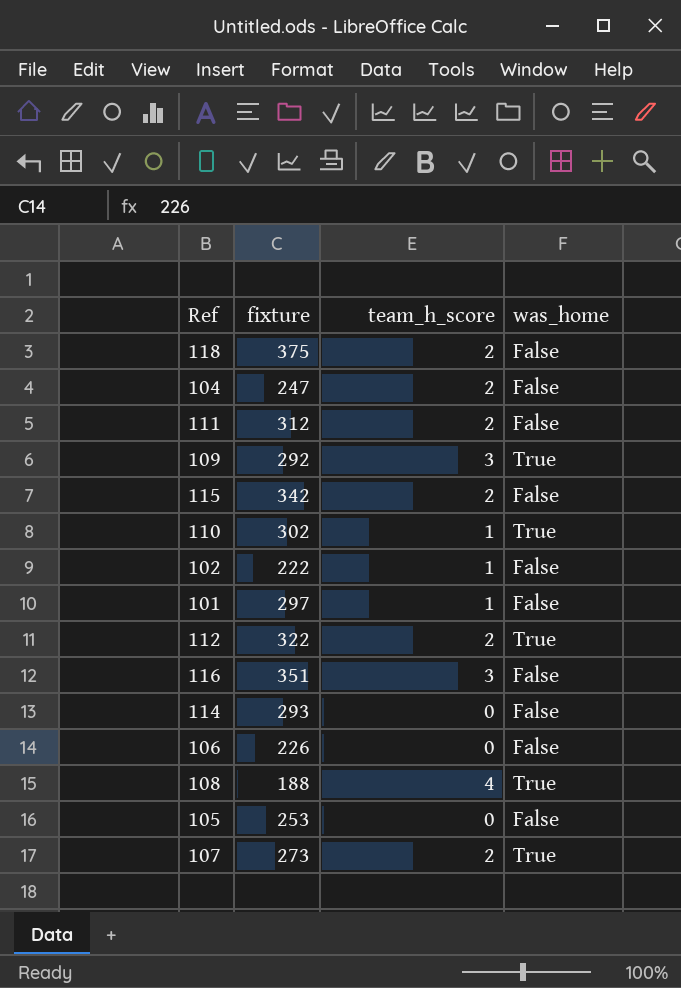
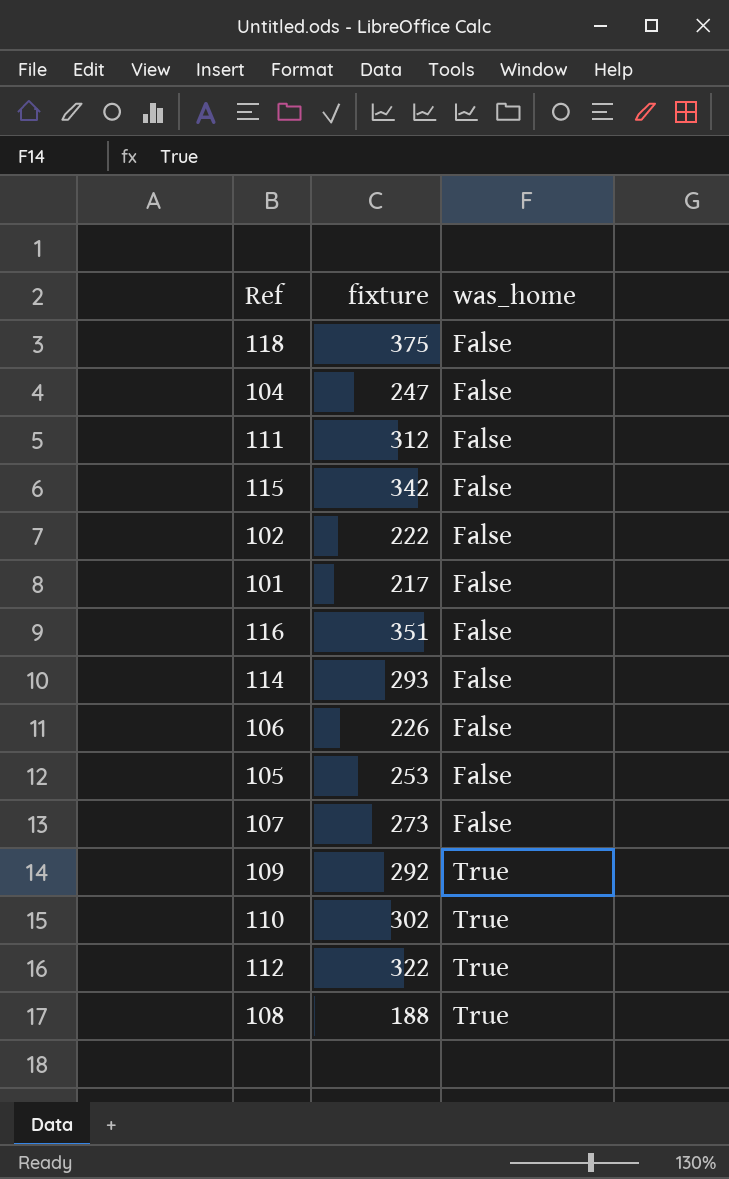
row order: none -> was_home ascending
column team_h_score | position: 3 -> none
101 | fixture: 297 -> 217
107 | was_home: True -> False

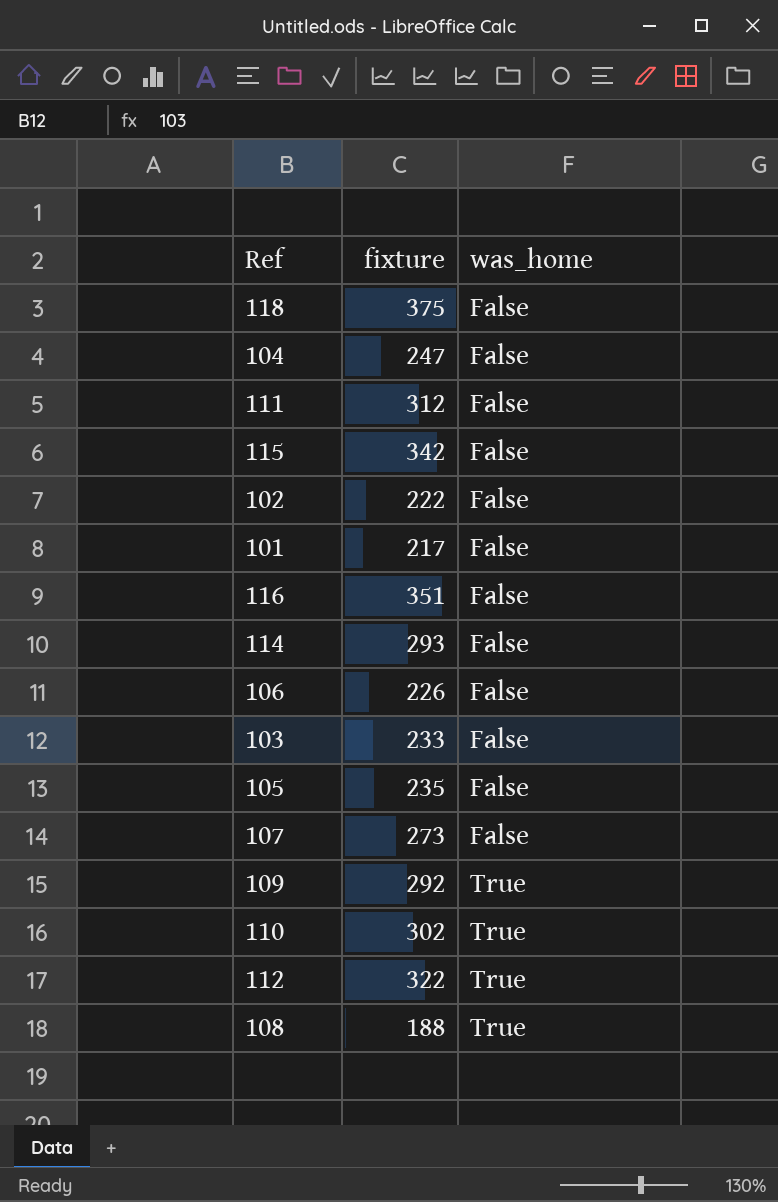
row 103: none -> 233 | False
105 | fixture: 253 -> 235

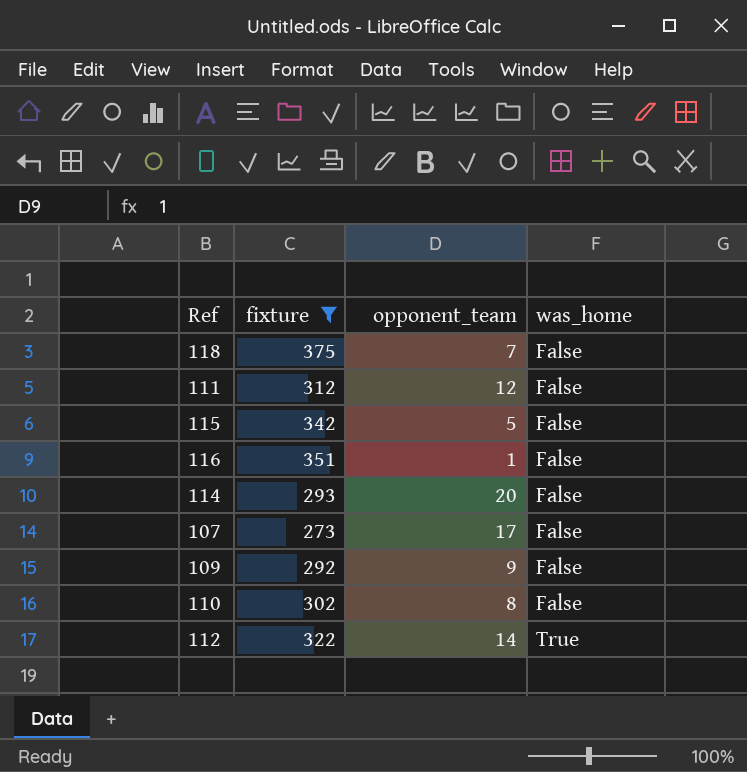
filter: none -> fixture >= 273
column opponent_team | position: none -> 3
109 | was_home: True -> False
110 | was_home: True -> False

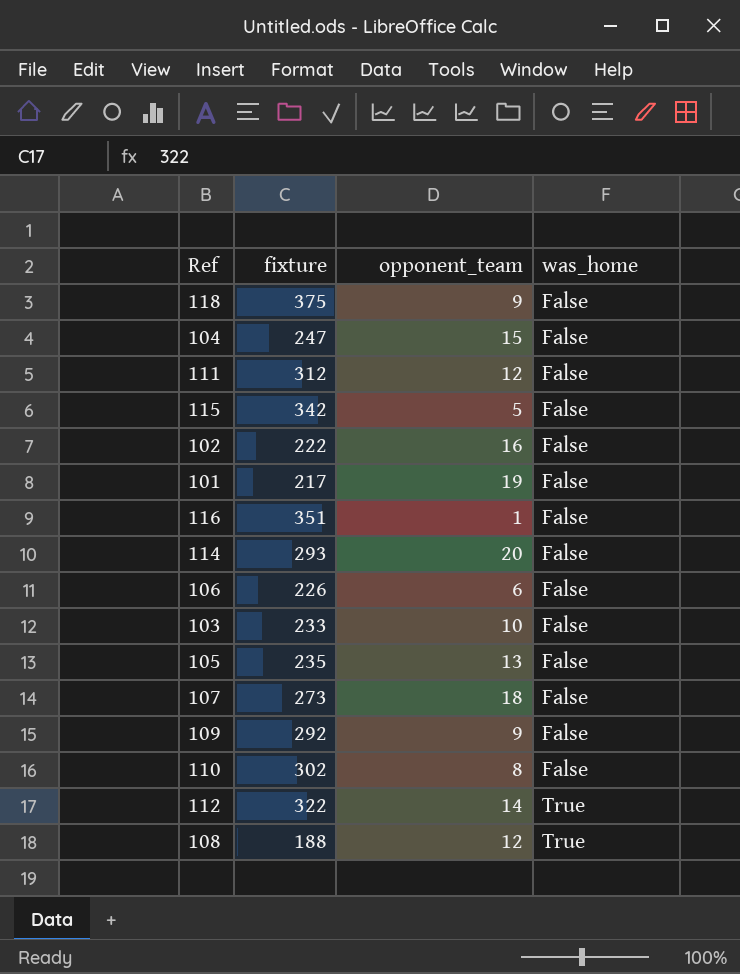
filter: fixture >= 273 -> none
118 | opponent_team: 7 -> 9
107 | opponent_team: 17 -> 18

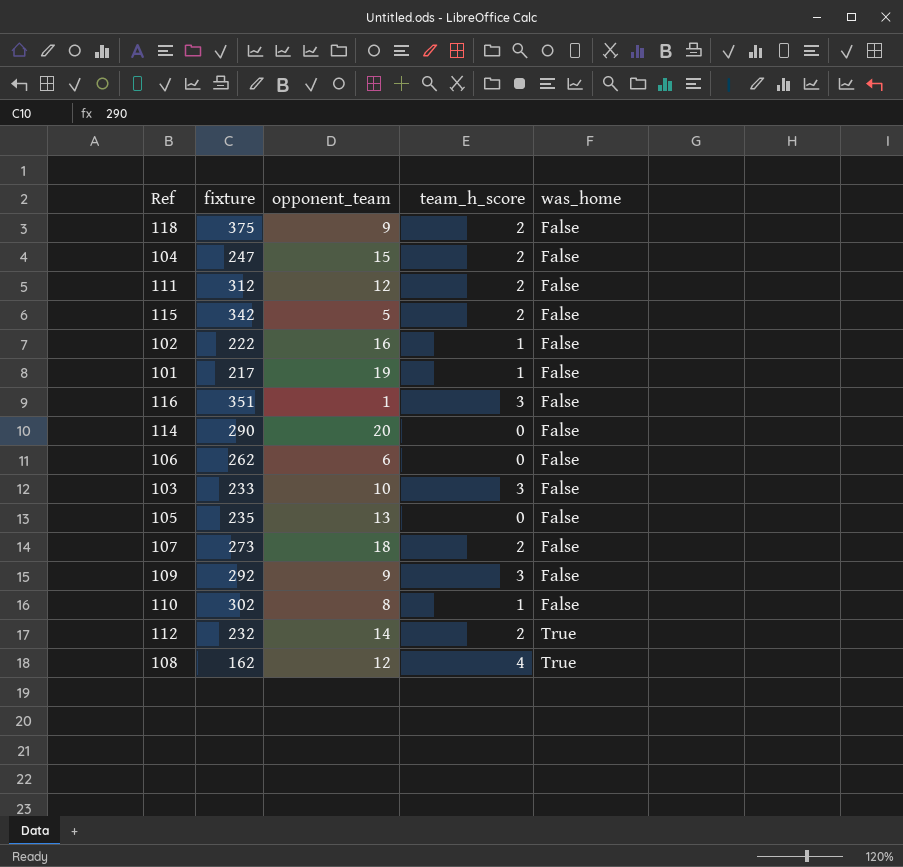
column team_h_score | position: none -> 4
114 | fixture: 293 -> 290
106 | fixture: 226 -> 262
112 | fixture: 322 -> 232
108 | fixture: 188 -> 162

